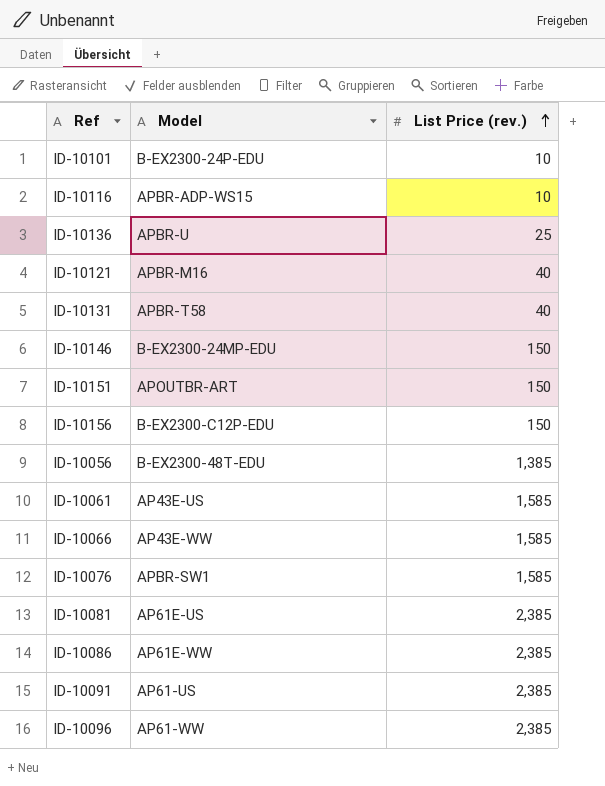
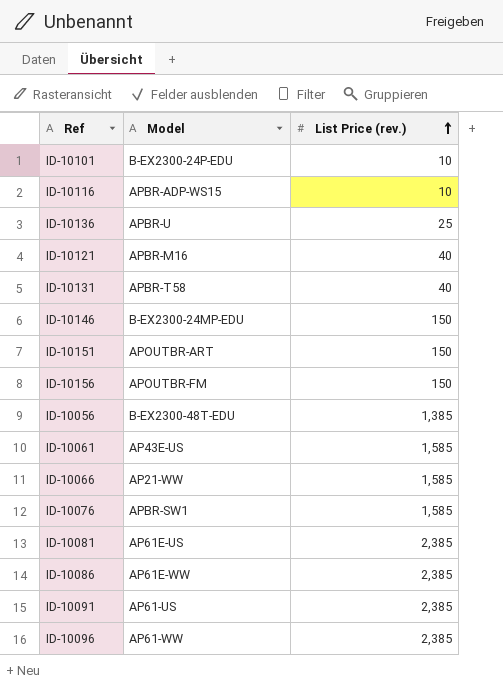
ID-10156 | Model: B-EX2300-C12P-EDU -> APOUTBR-FM
ID-10066 | Model: AP43E-WW -> AP21-WW

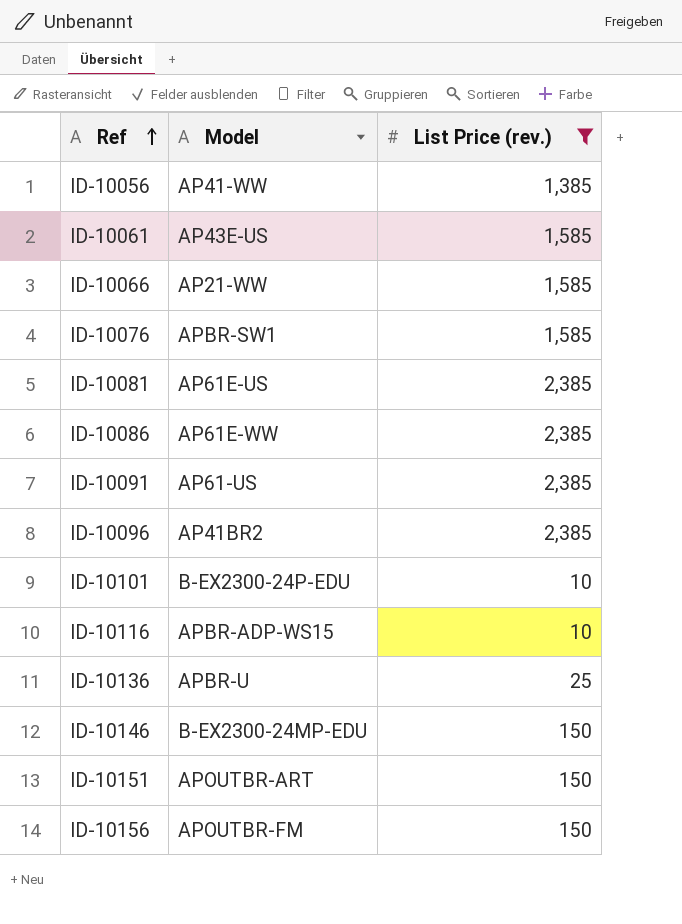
filter: none -> List Price (rev.) != 40
row order: List Price (rev.) ascending -> Ref ascending
ID-10056 | Model: B-EX2300-48T-EDU -> AP41-WW
ID-10096 | Model: AP61-WW -> AP41BR2

